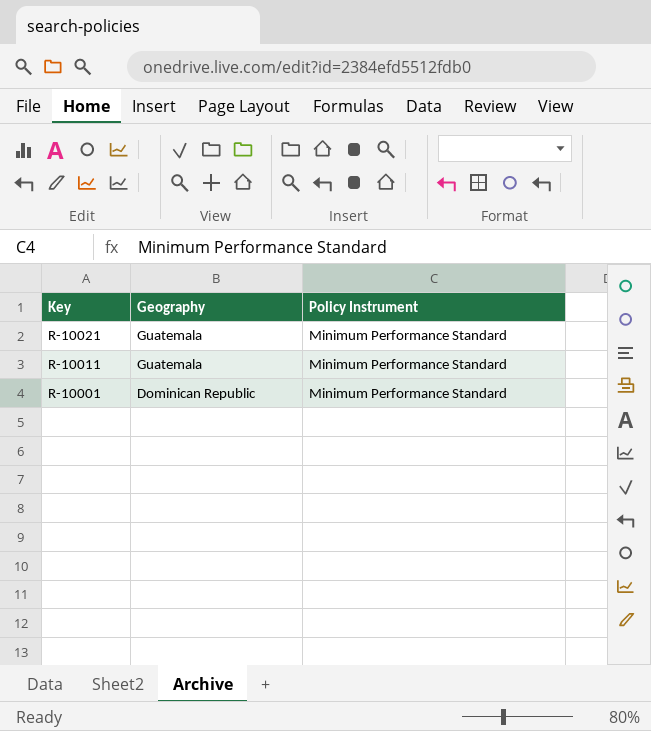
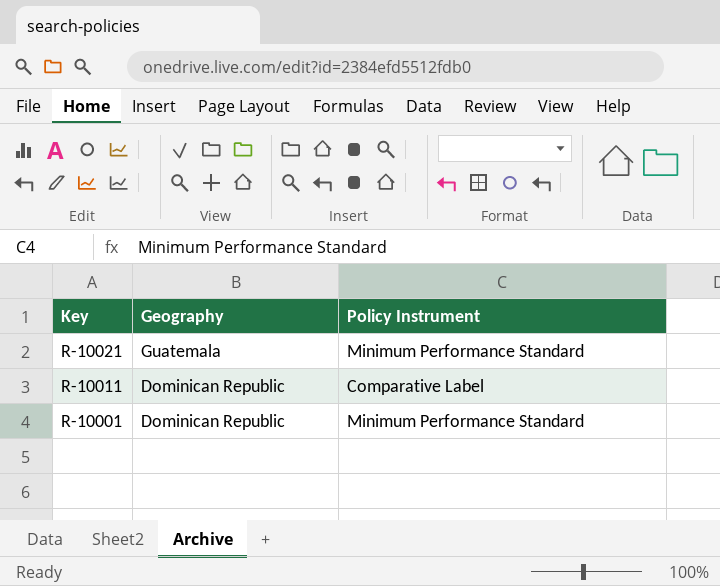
R-10011 | Geography: Guatemala -> Dominican Republic
R-10011 | Policy Instrument: Minimum Performance Standard -> Comparative Label

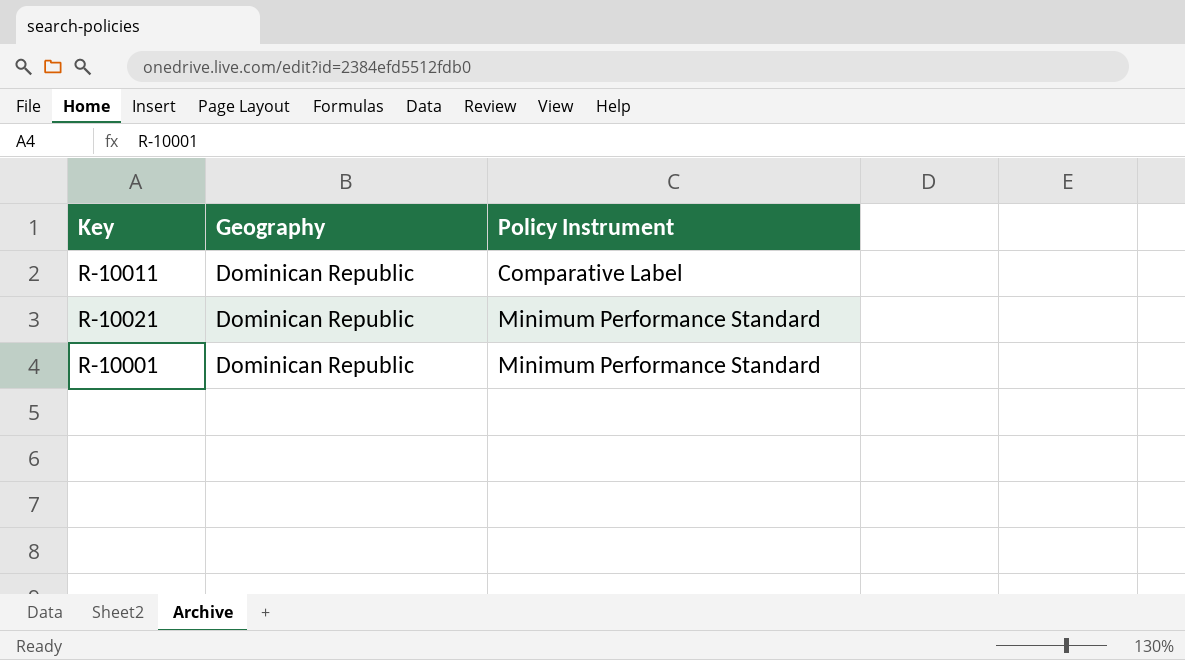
row order: Key descending -> Policy Instrument ascending
R-10021 | Geography: Guatemala -> Dominican Republic

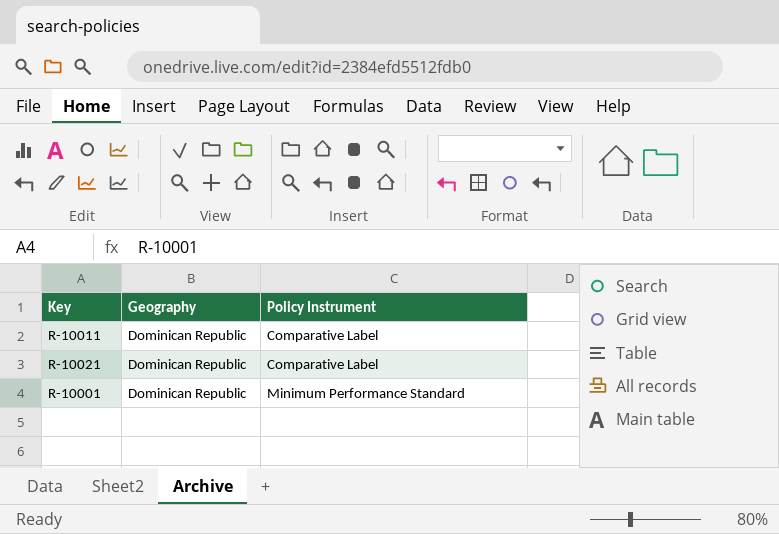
R-10021 | Policy Instrument: Minimum Performance Standard -> Comparative Label

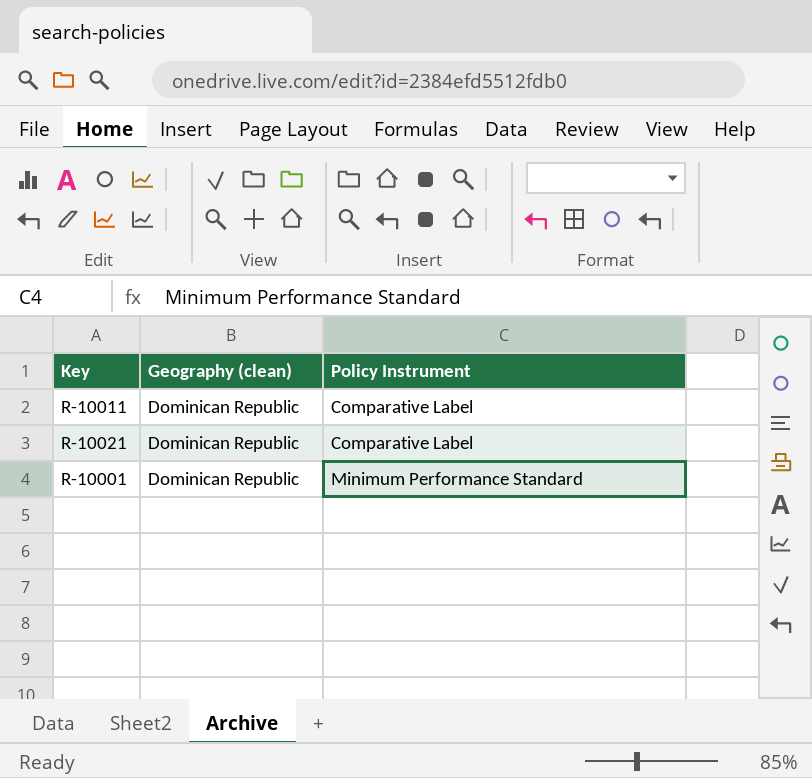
column name: Geography -> Geography (clean)

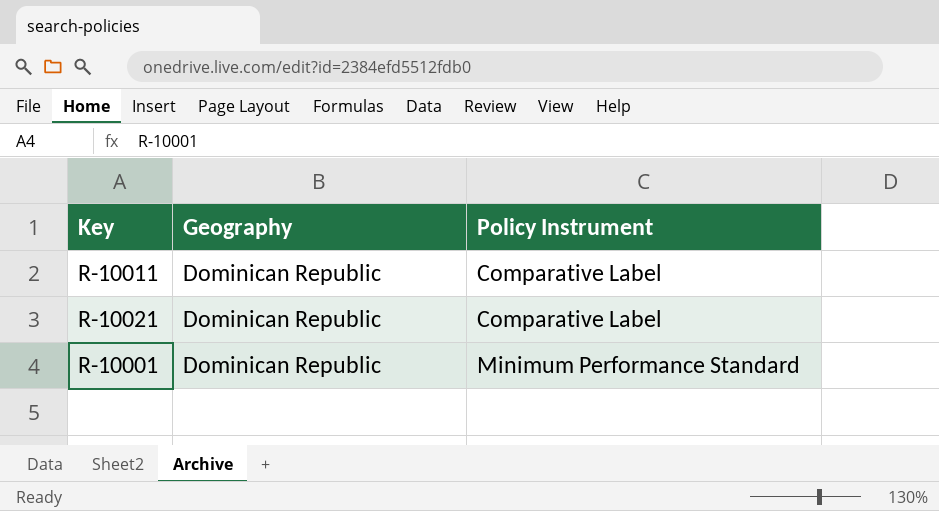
column name: Geography (clean) -> Geography

